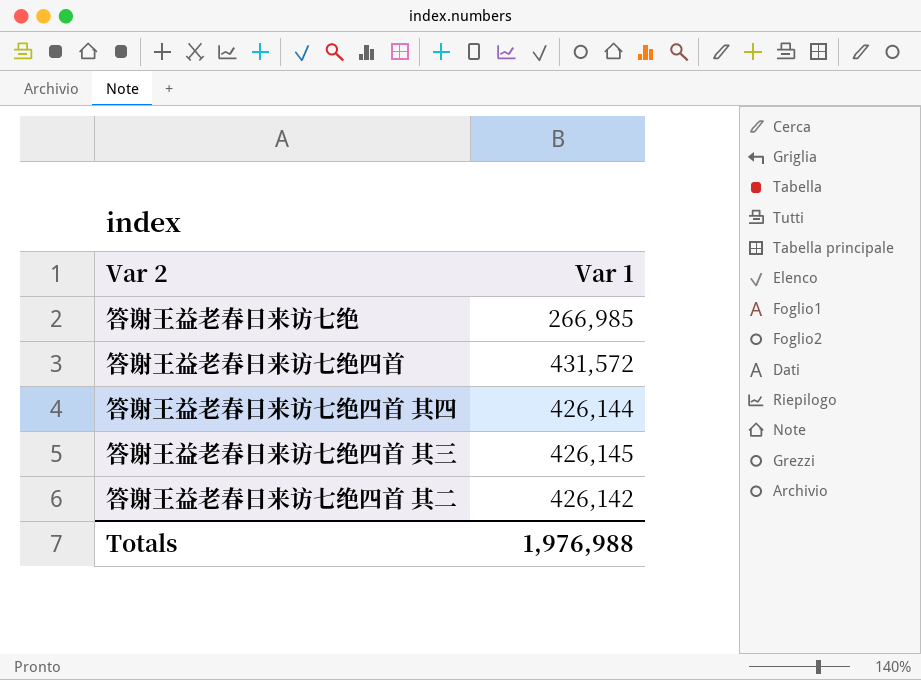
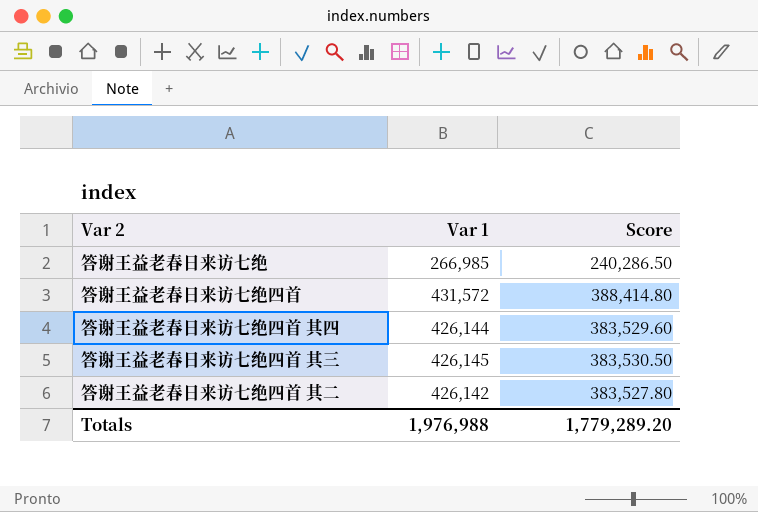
column Score | formula: none -> [Var 1] * 0.9

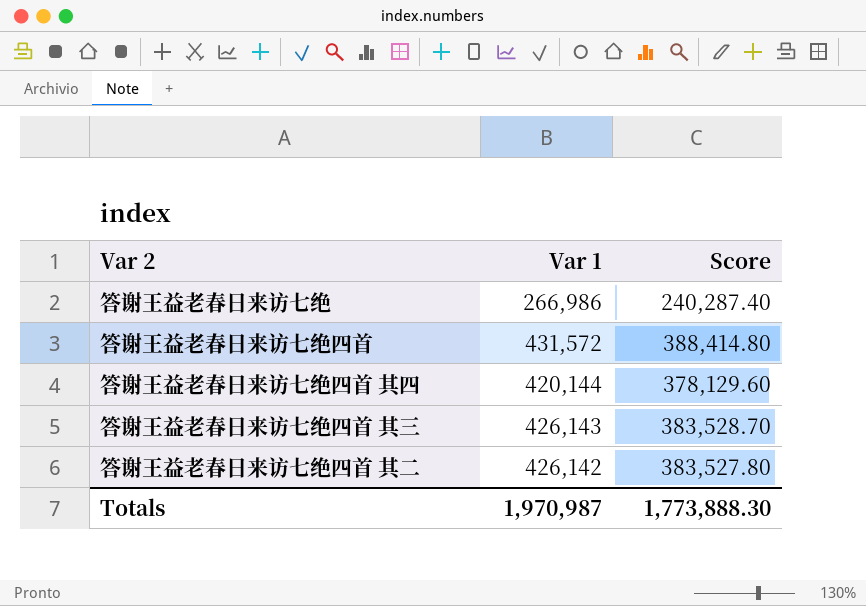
答谢王益老春日来访七绝 | Var 1: 266,985 -> 266,986
答谢王益老春日来访七绝 | Score: 240,286.50 -> 240,287.40
答谢王益老春日来访七绝四首 其四 | Var 1: 426,144 -> 420,144
答谢王益老春日来访七绝四首 其四 | Score: 383,529.60 -> 378,129.60
答谢王益老春日来访七绝四首 其三 | Var 1: 426,145 -> 426,143
答谢王益老春日来访七绝四首 其三 | Score: 383,530.50 -> 383,528.70
Totals | Var 1: 1,976,988 -> 1,970,987
Totals | Score: 1,779,289.20 -> 1,773,888.30

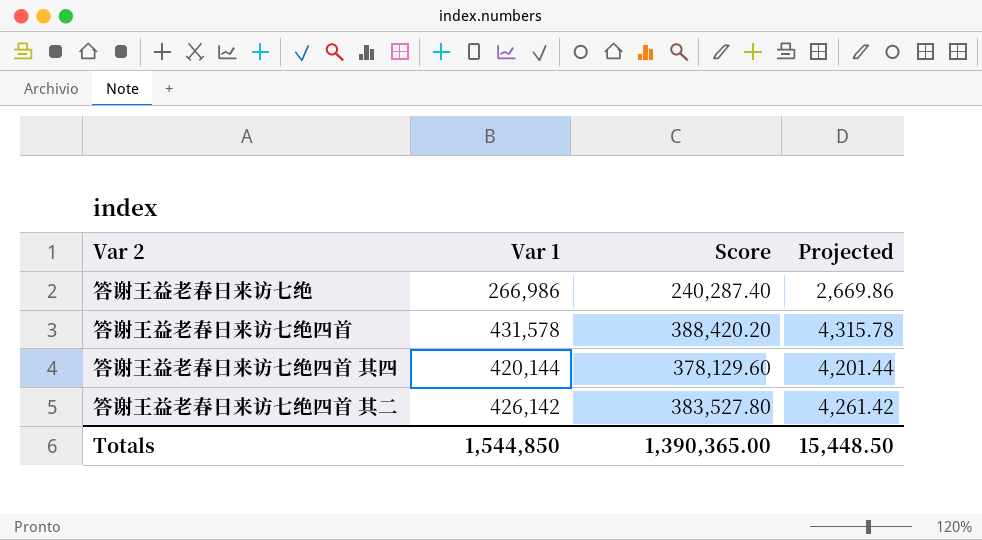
column Projected | formula: none -> [Var 1] * 0.01
row 答谢王益老春日来访七绝四首 其三: 426,143 | 383,528.70 -> none
答谢王益老春日来访七绝四首 | Var 1: 431,572 -> 431,578
答谢王益老春日来访七绝四首 | Score: 388,414.80 -> 388,420.20
Totals | Var 1: 1,970,987 -> 1,544,850
Totals | Score: 1,773,888.30 -> 1,390,365.00

